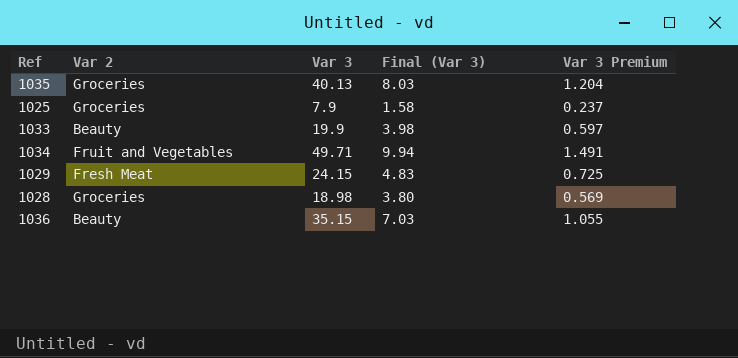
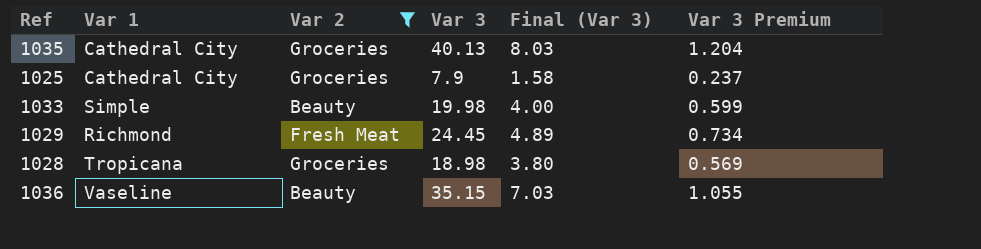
filter: none -> Var 2 != Fruit and Vegetables
column Var 1 | position: none -> 2
1033 | Var 3: 19.9 -> 19.98
1033 | Final (Var 3): 3.98 -> 4.00
1033 | Var 3 Premium: 0.597 -> 0.599
1029 | Var 3: 24.15 -> 24.45
1029 | Final (Var 3): 4.83 -> 4.89
1029 | Var 3 Premium: 0.725 -> 0.734

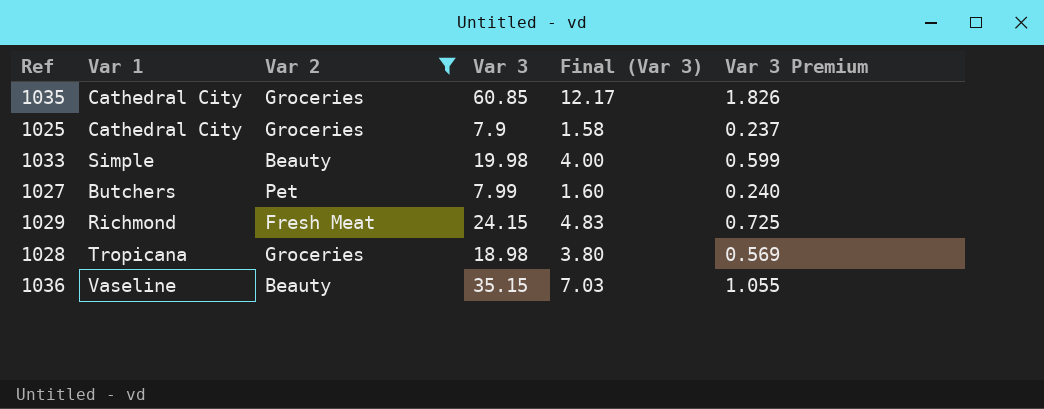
1035 | Var 3: 40.13 -> 60.85
1035 | Final (Var 3): 8.03 -> 12.17
1035 | Var 3 Premium: 1.204 -> 1.826
row 1027: none -> Butchers | Pet | 7.99 | 1.60 | 0.240
1029 | Var 3: 24.45 -> 24.15
1029 | Final (Var 3): 4.89 -> 4.83
1029 | Var 3 Premium: 0.734 -> 0.725

